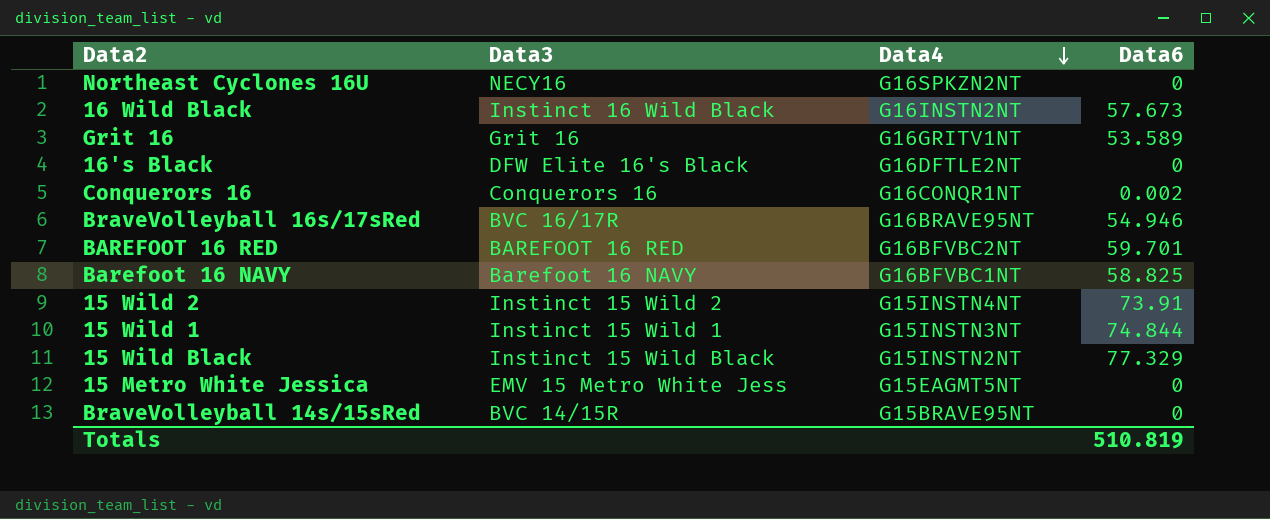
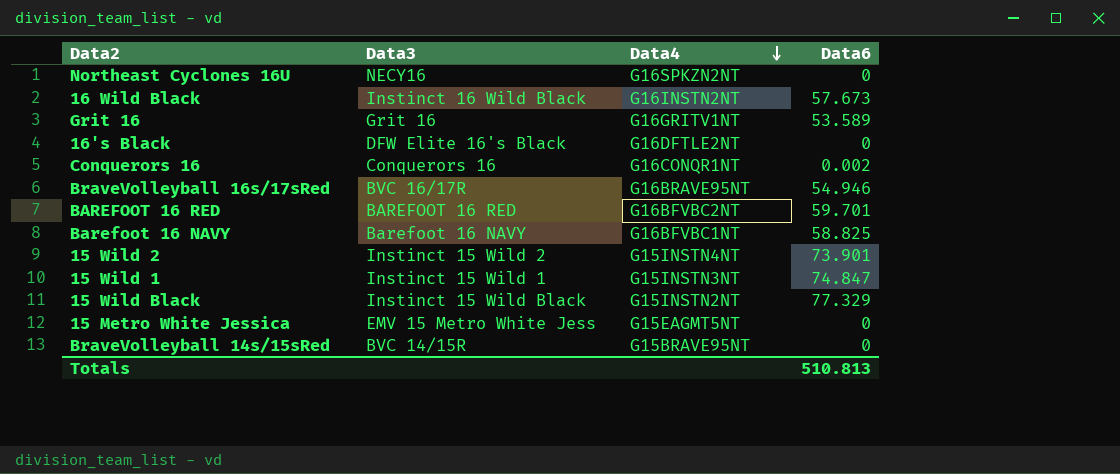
15 Wild 2 | Data6: 73.91 -> 73.901
15 Wild 1 | Data6: 74.844 -> 74.847
Totals | Data6: 510.819 -> 510.813

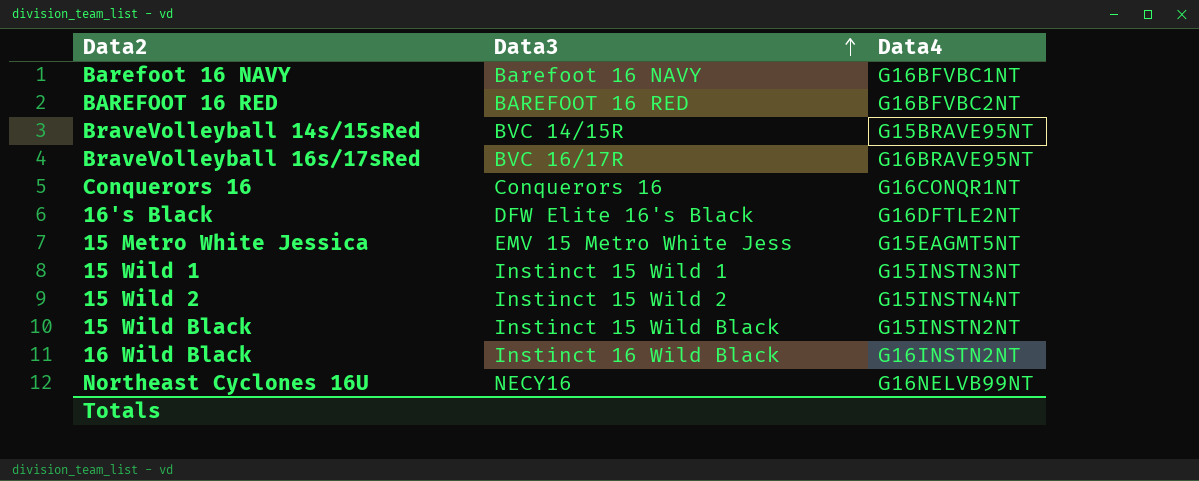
row order: Data4 descending -> Data3 ascending
column Data6 | position: 4 -> none
row Grit 16: Grit 16 | G16GRITV1NT | 53.589 -> none
Northeast Cyclones 16U | Data4: G16SPKZN2NT -> G16NELVB99NT

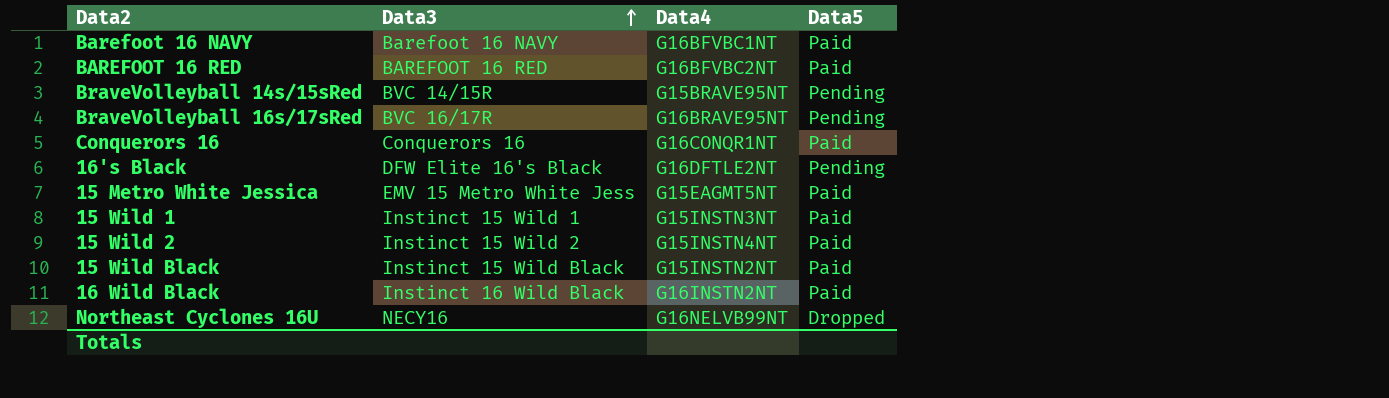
column Data5 | position: none -> 4

